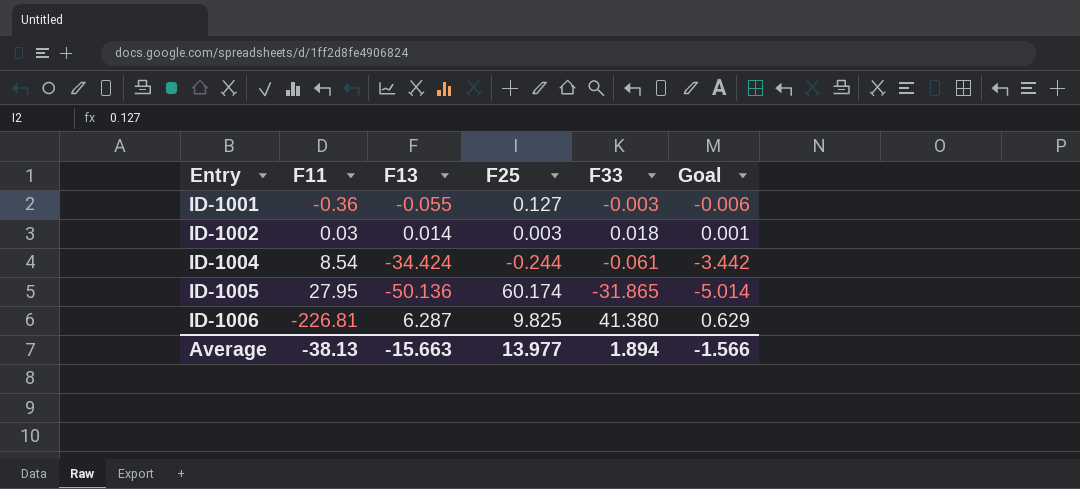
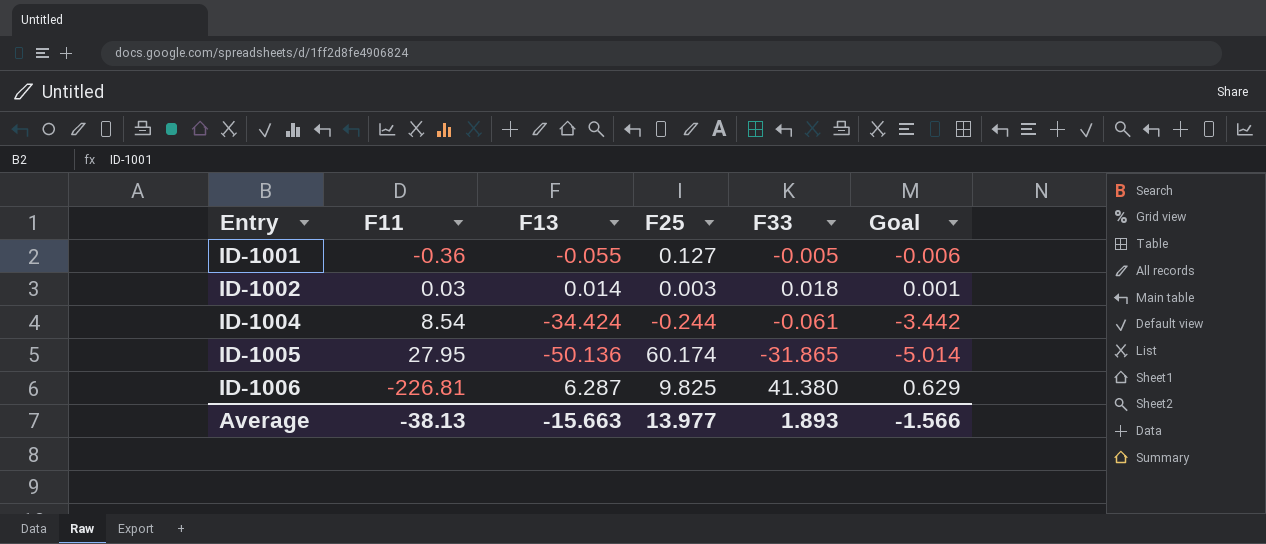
ID-1001 | F33: -0.003 -> -0.005
Average | F33: 1.894 -> 1.893

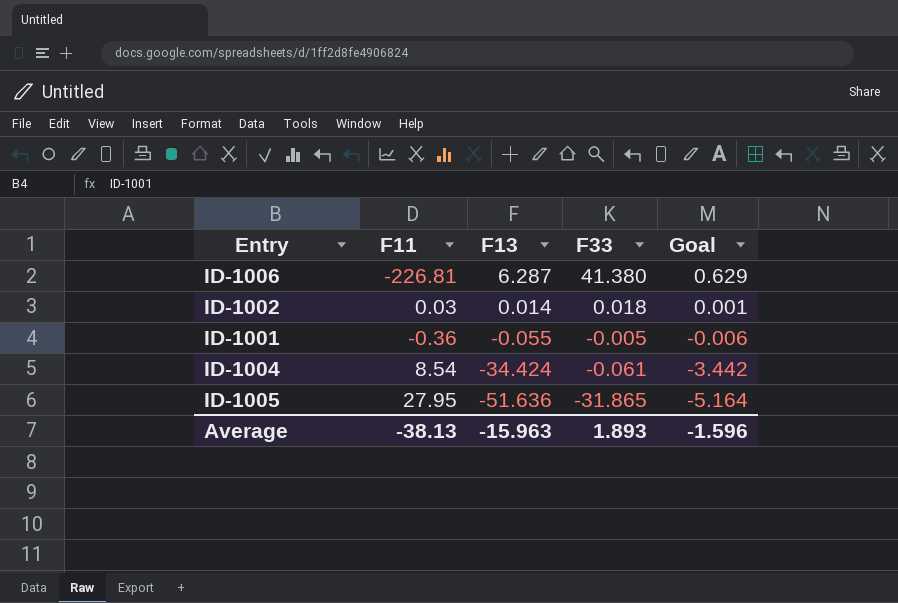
row order: Entry ascending -> F13 descending
column F25 | position: 4 -> none
ID-1005 | F13: -50.136 -> -51.636
ID-1005 | Goal: -5.014 -> -5.164
Average | F13: -15.663 -> -15.963
Average | Goal: -1.566 -> -1.596

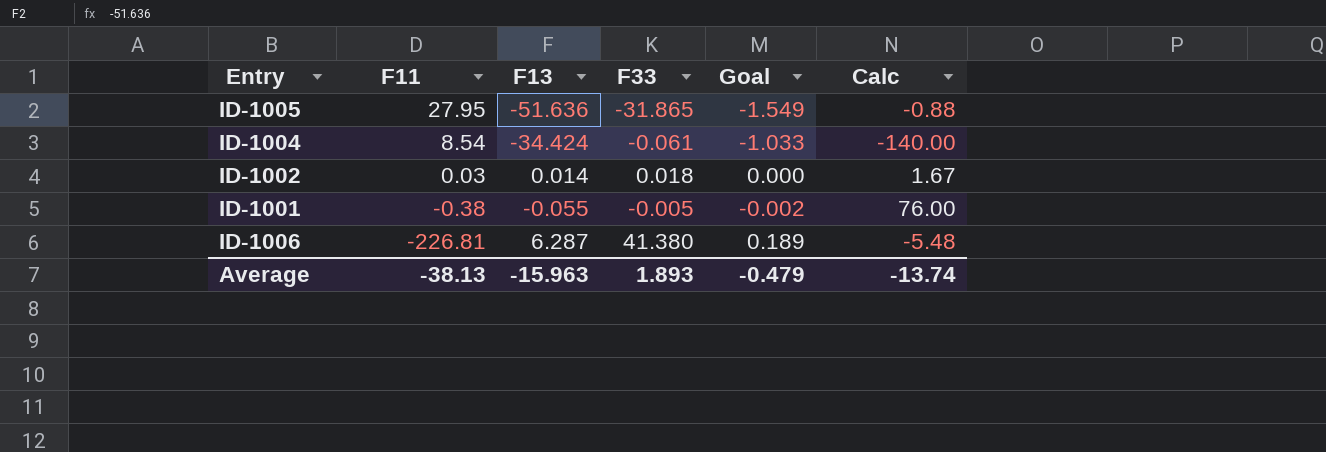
row order: F13 descending -> F11 descending
column Goal | formula: [F13] * 0.1 -> [F13] * 0.03
column Calc | formula: none -> [F11] / [F33]
ID-1001 | F11: -0.36 -> -0.38
Average | Goal: -1.596 -> -0.479

